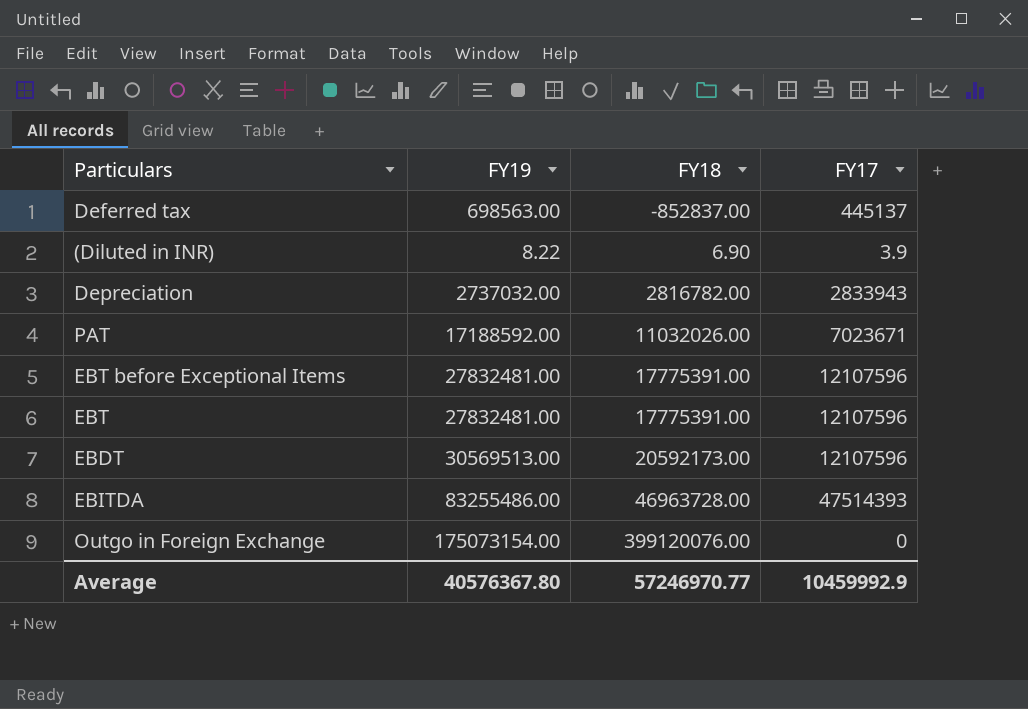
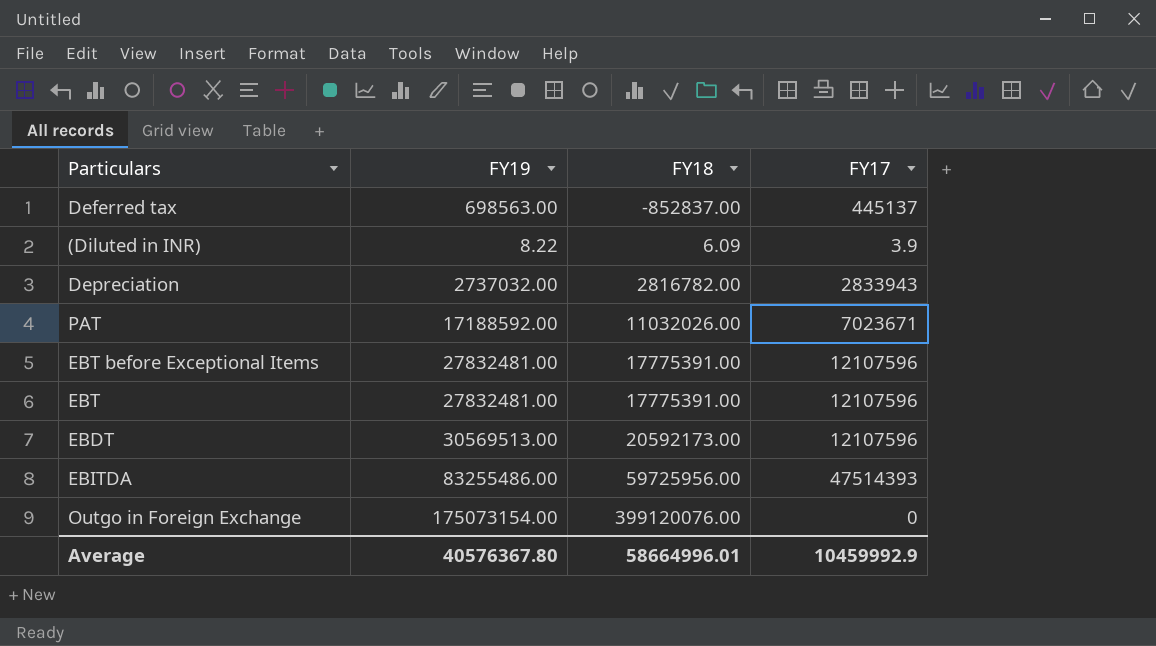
(Diluted in INR) | FY18: 6.90 -> 6.09
EBITDA | FY18: 46963728.00 -> 59725956.00
Average | FY18: 57246970.77 -> 58664996.01

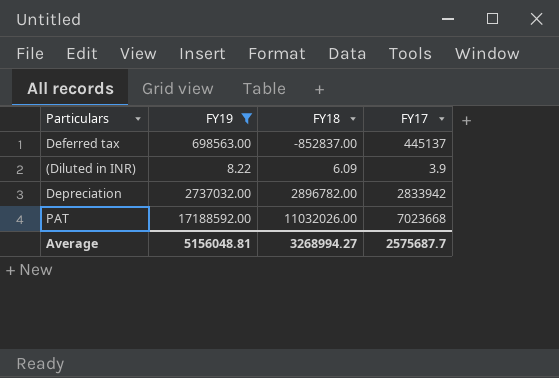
filter: none -> FY19 <= 17188592.00
Depreciation | FY18: 2816782.00 -> 2896782.00
Depreciation | FY17: 2833943 -> 2833942
PAT | FY17: 7023671 -> 7023668
Average | FY19: 40576367.80 -> 5156048.81
Average | FY18: 58664996.01 -> 3268994.27
Average | FY17: 10459992.9 -> 2575687.7

